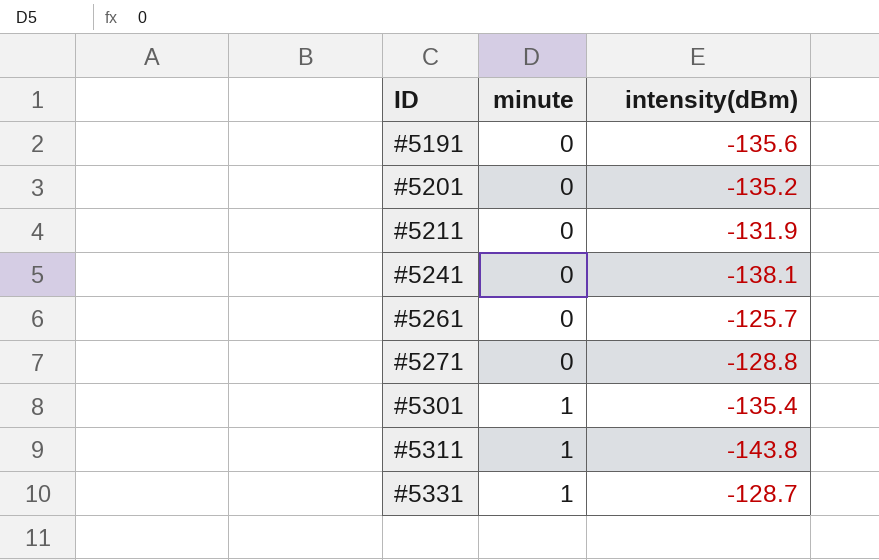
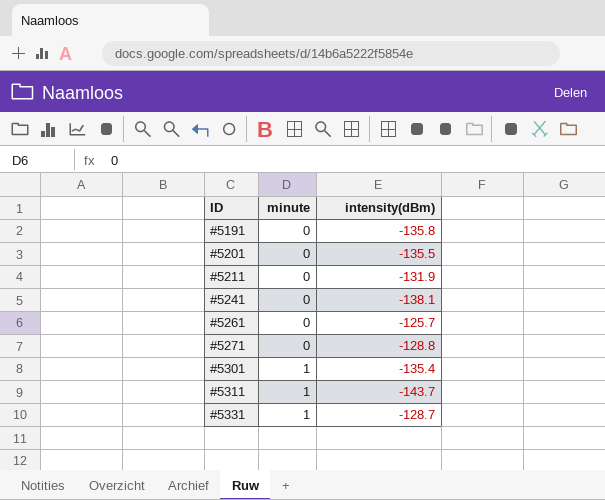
#5191 | intensity(dBm): -135.6 -> -135.8
#5201 | intensity(dBm): -135.2 -> -135.5
#5311 | intensity(dBm): -143.8 -> -143.7

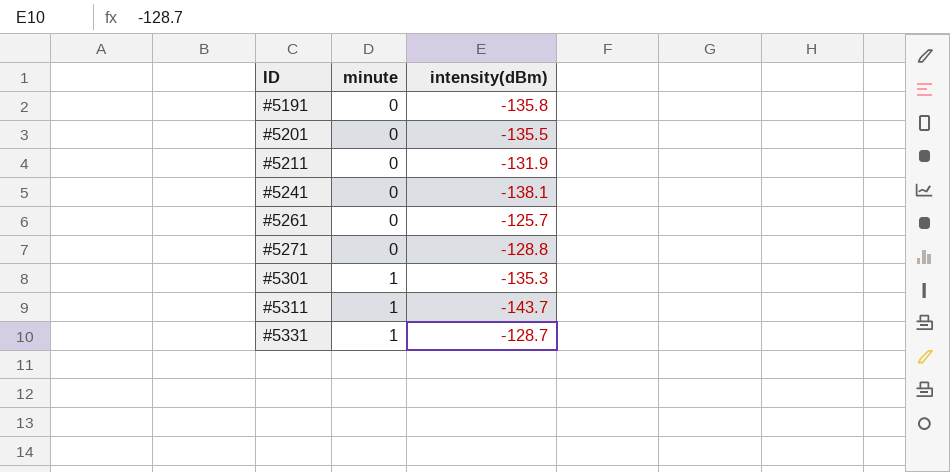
#5301 | intensity(dBm): -135.4 -> -135.3

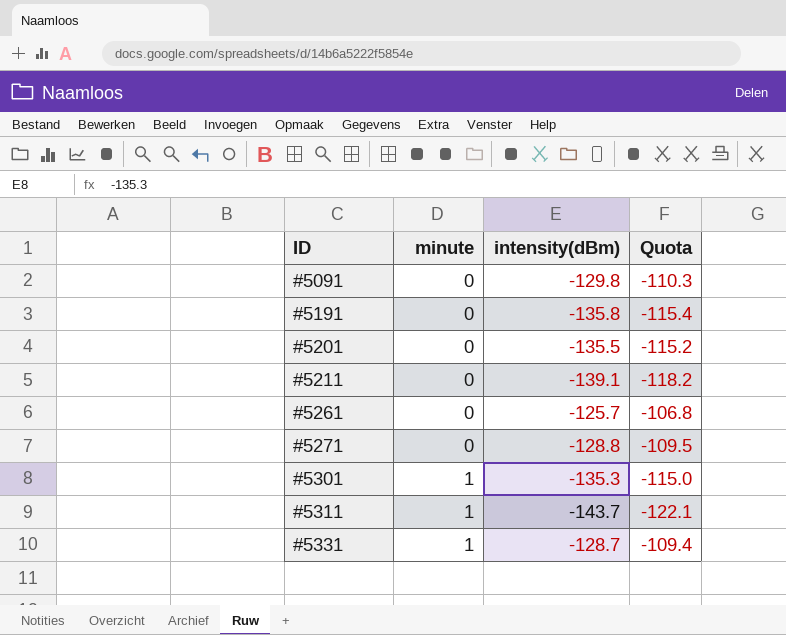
column Quota | formula: none -> [intensity(dBm)] * 0.85
row #5241: 0 | -138.1 -> none
row #5091: none -> 0 | -129.8 | -110.3
#5211 | intensity(dBm): -131.9 -> -139.1

